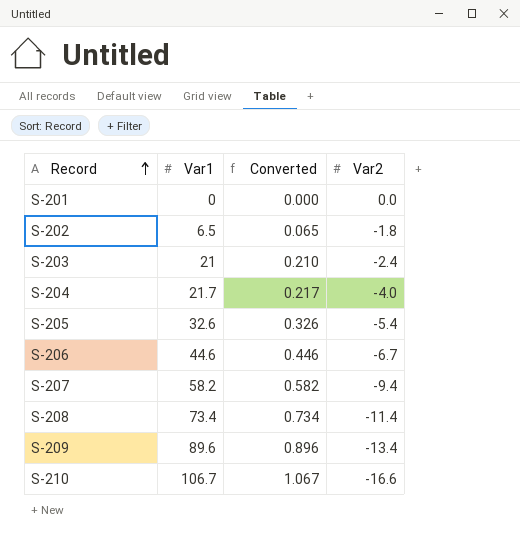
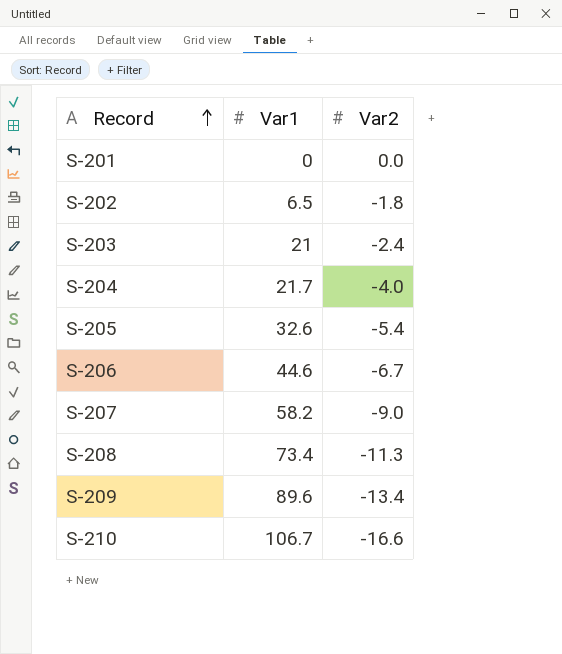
column Converted | formula: [Var1] * 0.01 -> none
S-207 | Var2: -9.4 -> -9.0
S-208 | Var2: -11.4 -> -11.3

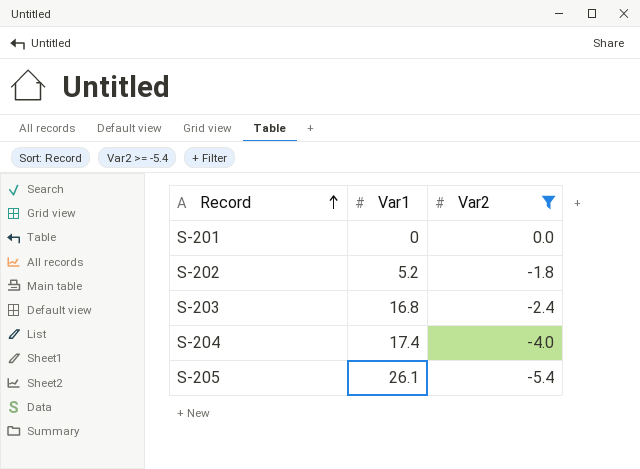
filter: none -> Var2 >= -5.4
S-202 | Var1: 6.5 -> 5.2
S-203 | Var1: 21 -> 16.8
S-204 | Var1: 21.7 -> 17.4
S-205 | Var1: 32.6 -> 26.1

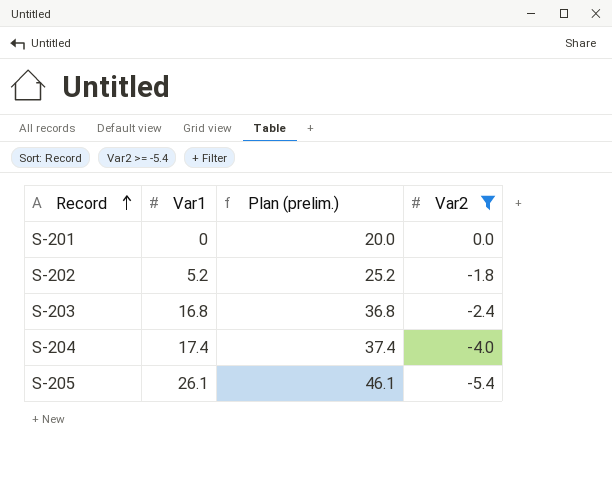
column Plan (prelim.) | formula: none -> [Var1] + 20

